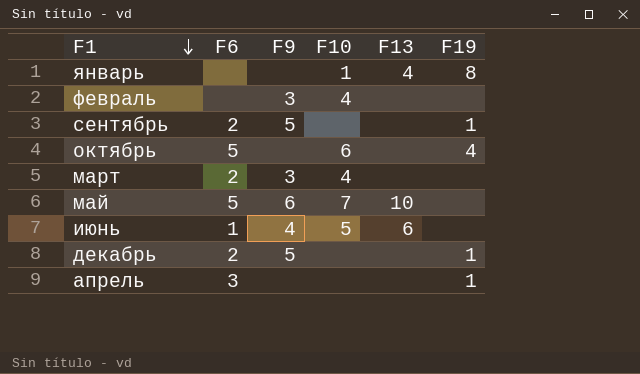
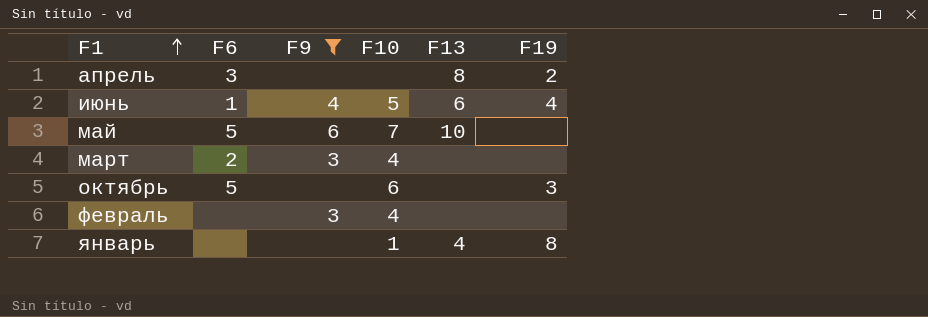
filter: none -> F9 != 5
row order: F1 descending -> F1 ascending
апрель | F13: none -> 8
апрель | F19: 1 -> 2
июнь | F19: none -> 4
октябрь | F19: 4 -> 3

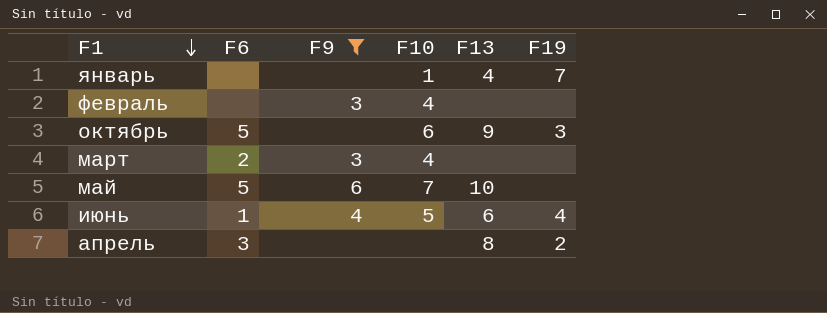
row order: F1 ascending -> F1 descending
январь | F19: 8 -> 7
октябрь | F13: none -> 9

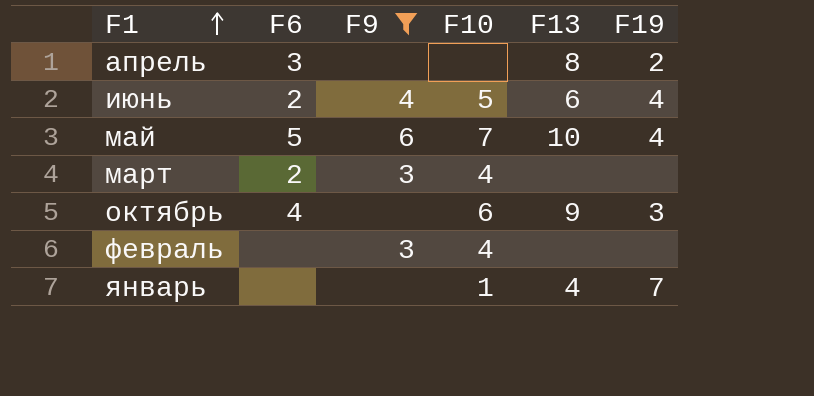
row order: F1 descending -> F1 ascending
июнь | F6: 1 -> 2
май | F19: none -> 4
октябрь | F6: 5 -> 4

